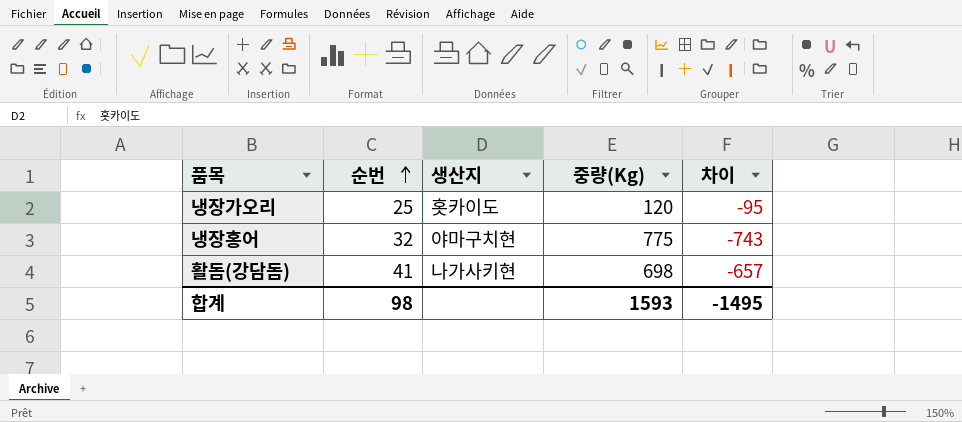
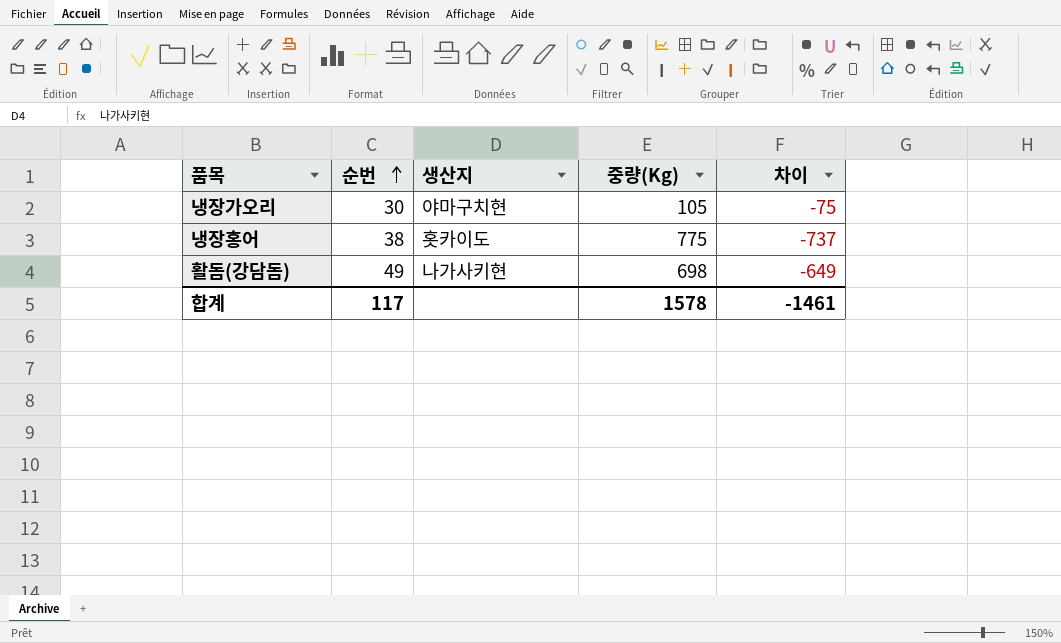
냉장가오리 | 순번: 25 -> 30
냉장가오리 | 생산지: 홋카이도 -> 야마구치현
냉장가오리 | 중량(Kg): 120 -> 105
냉장가오리 | 차이: -95 -> -75
냉장홍어 | 순번: 32 -> 38
냉장홍어 | 생산지: 야마구치현 -> 홋카이도
냉장홍어 | 차이: -743 -> -737
활돔(강담돔) | 순번: 41 -> 49
활돔(강담돔) | 차이: -657 -> -649
합계 | 순번: 98 -> 117
합계 | 중량(Kg): 1593 -> 1578
합계 | 차이: -1495 -> -1461

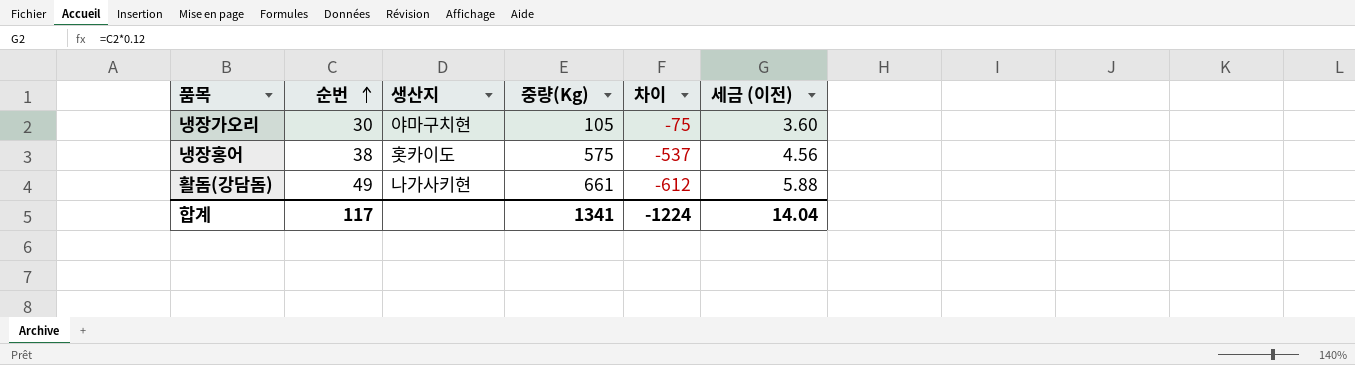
column 세금 (이전) | formula: none -> [순번] * 0.12
냉장홍어 | 중량(Kg): 775 -> 575
냉장홍어 | 차이: -737 -> -537
활돔(강담돔) | 중량(Kg): 698 -> 661
활돔(강담돔) | 차이: -649 -> -612
합계 | 중량(Kg): 1578 -> 1341
합계 | 차이: -1461 -> -1224

